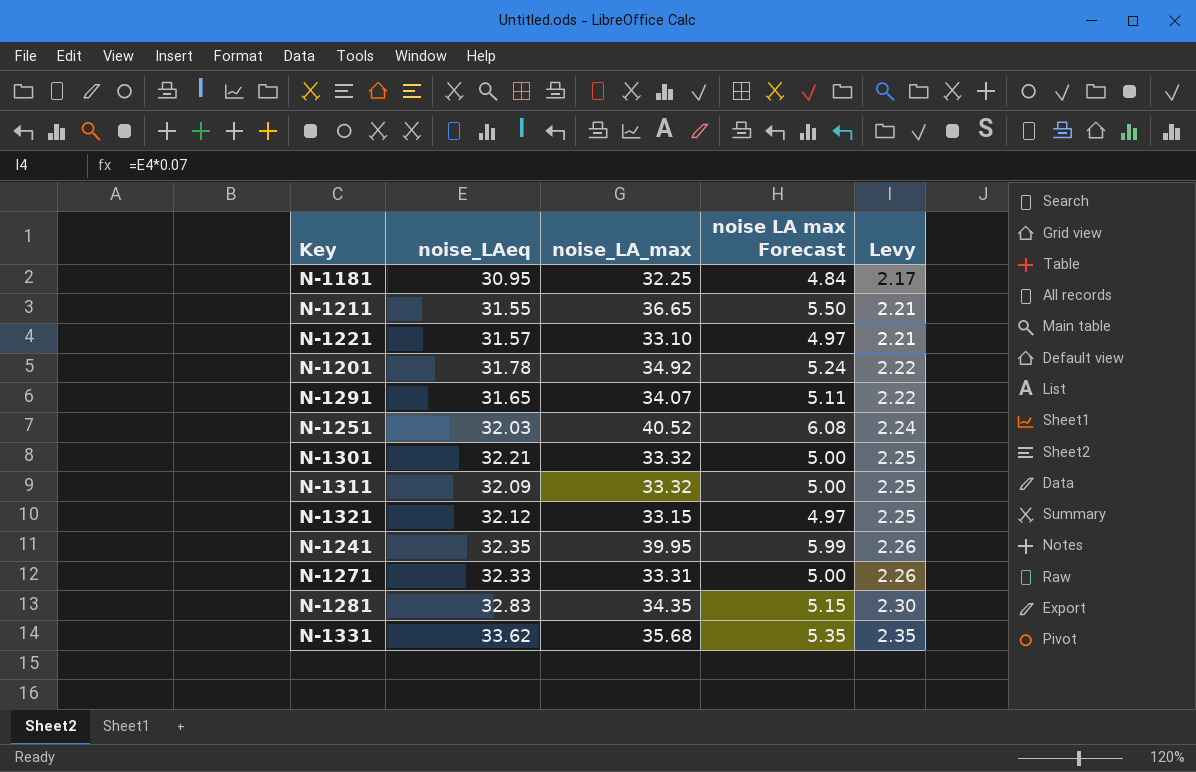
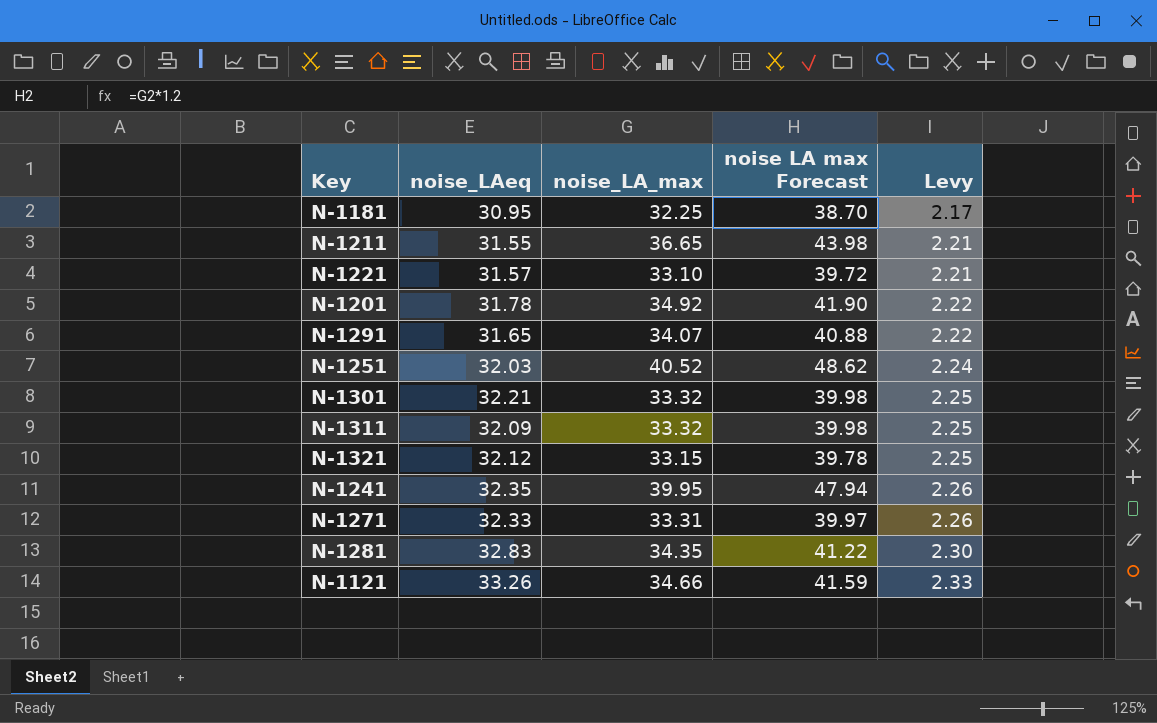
column noise LA max Forecast | formula: [noise_LA_max] * 0.15 -> [noise_LA_max] * 1.2
row N-1331: 33.62 | 35.68 | 5.35 | 2.35 -> none
row N-1121: none -> 33.26 | 34.66 | 41.59 | 2.33

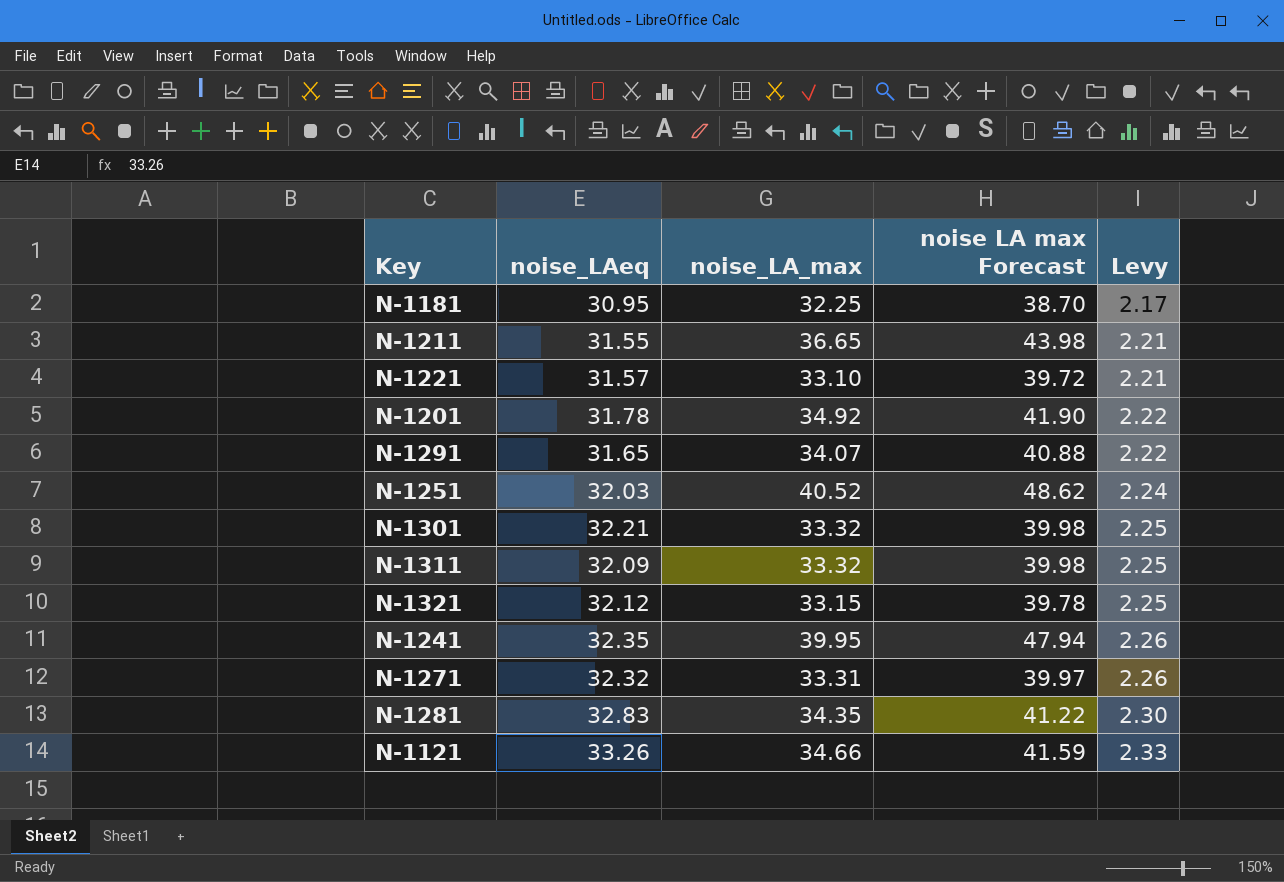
N-1271 | noise_LAeq: 32.33 -> 32.32

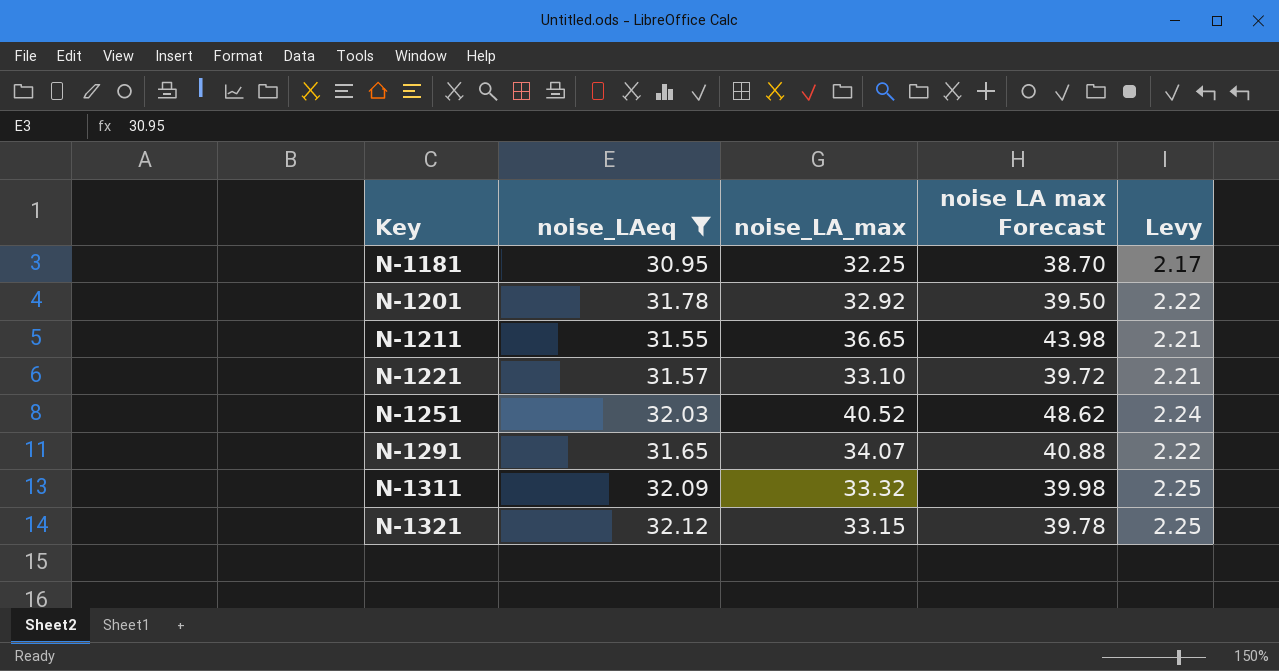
filter: none -> noise_LAeq <= 32.12
row order: Levy ascending -> Key ascending
N-1201 | noise_LA_max: 34.92 -> 32.92
N-1201 | noise LA max Forecast: 41.90 -> 39.50

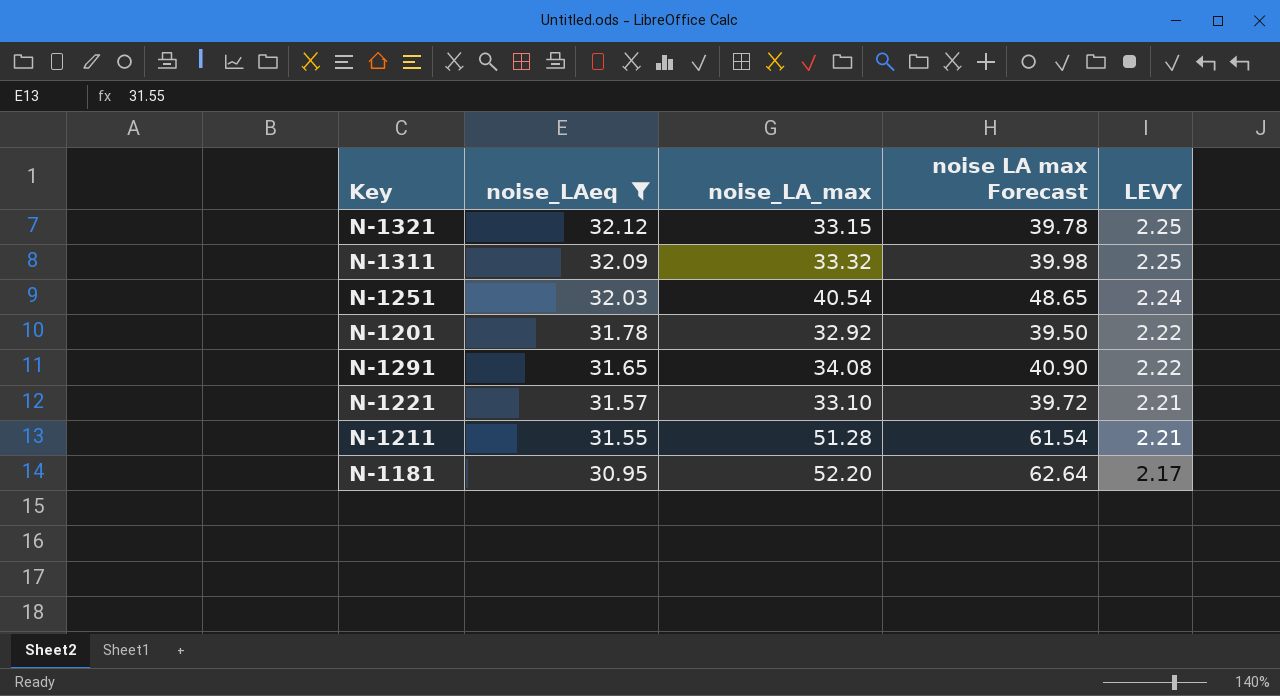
row order: Key ascending -> noise_LAeq descending
column name: Levy -> LEVY
N-1251 | noise_LA_max: 40.52 -> 40.54
N-1251 | noise LA max Forecast: 48.62 -> 48.65
N-1291 | noise_LA_max: 34.07 -> 34.08
N-1291 | noise LA max Forecast: 40.88 -> 40.90
N-1211 | noise_LA_max: 36.65 -> 51.28
N-1211 | noise LA max Forecast: 43.98 -> 61.54
N-1181 | noise_LA_max: 32.25 -> 52.20
N-1181 | noise LA max Forecast: 38.70 -> 62.64

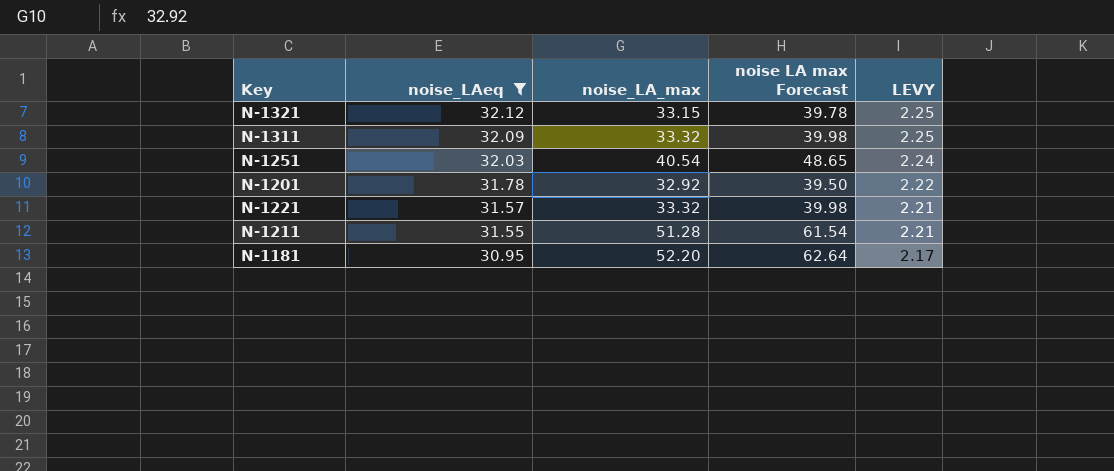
row N-1291: 31.65 | 34.08 | 40.90 | 2.22 -> none
N-1221 | noise_LA_max: 33.10 -> 33.32
N-1221 | noise LA max Forecast: 39.72 -> 39.98

